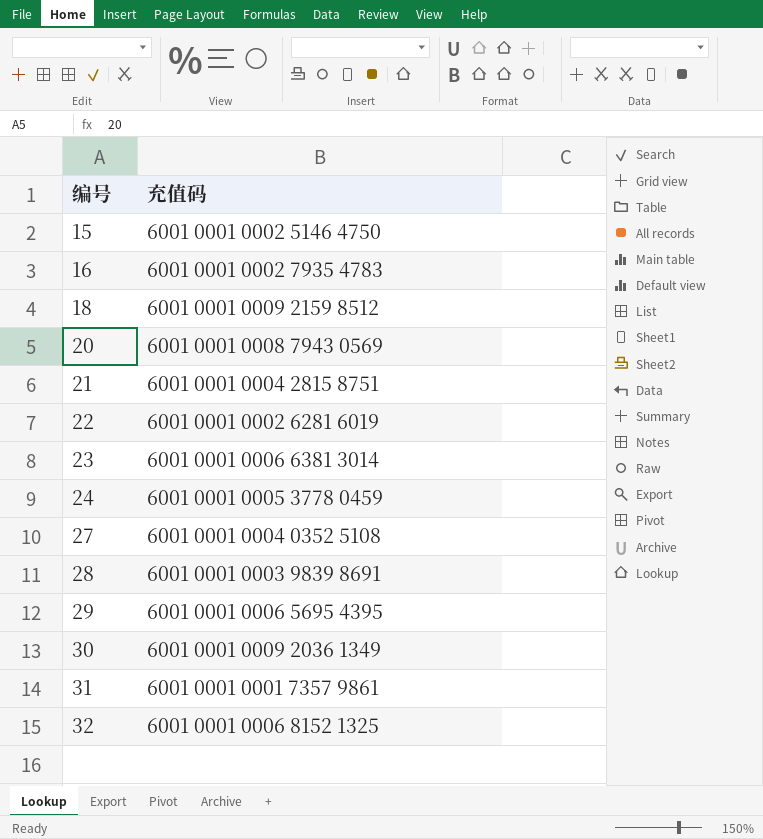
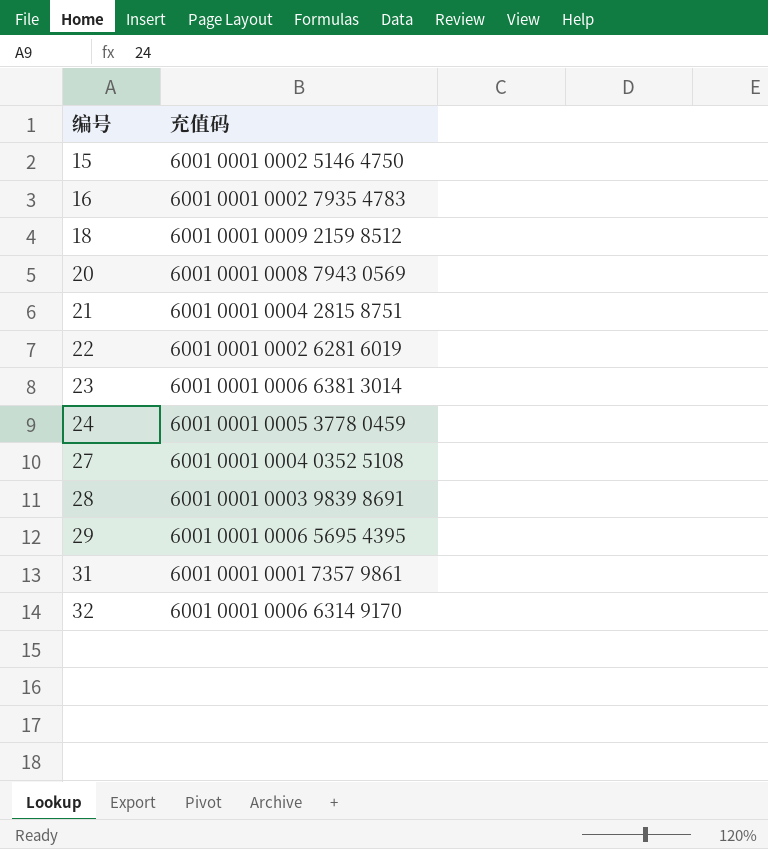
row 30: 6001 0001 0009 2036 1349 -> none
32 | 充值码: 6001 0001 0006 8152 1325 -> 6001 0001 0006 6314 9170

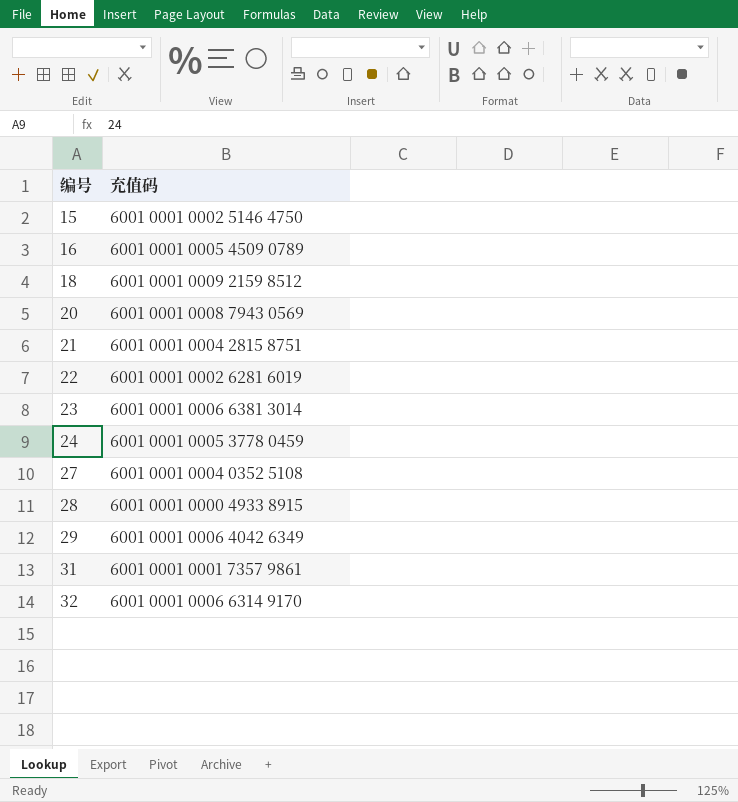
16 | 充值码: 6001 0001 0002 7935 4783 -> 6001 0001 0005 4509 0789
28 | 充值码: 6001 0001 0003 9839 8691 -> 6001 0001 0000 4933 8915
29 | 充值码: 6001 0001 0006 5695 4395 -> 6001 0001 0006 4042 6349

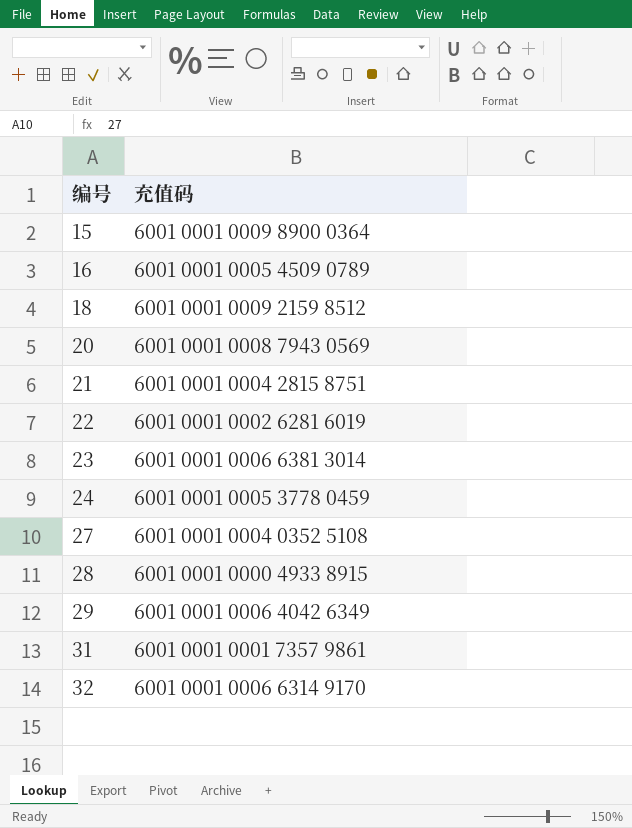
15 | 充值码: 6001 0001 0002 5146 4750 -> 6001 0001 0009 8900 0364

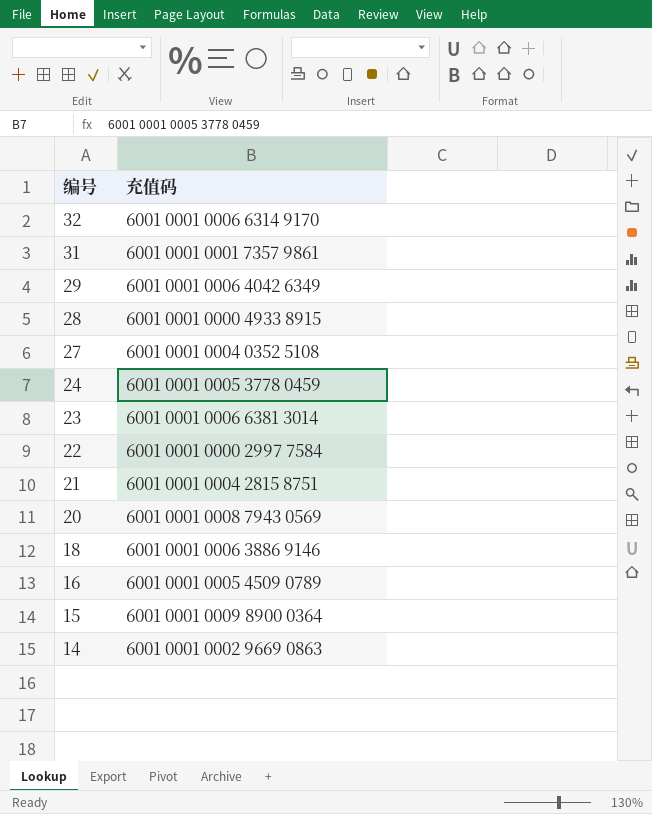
row order: 编号 ascending -> 编号 descending
22 | 充值码: 6001 0001 0002 6281 6019 -> 6001 0001 0000 2997 7584
18 | 充值码: 6001 0001 0009 2159 8512 -> 6001 0001 0006 3886 9146
row 14: none -> 6001 0001 0002 9669 0863

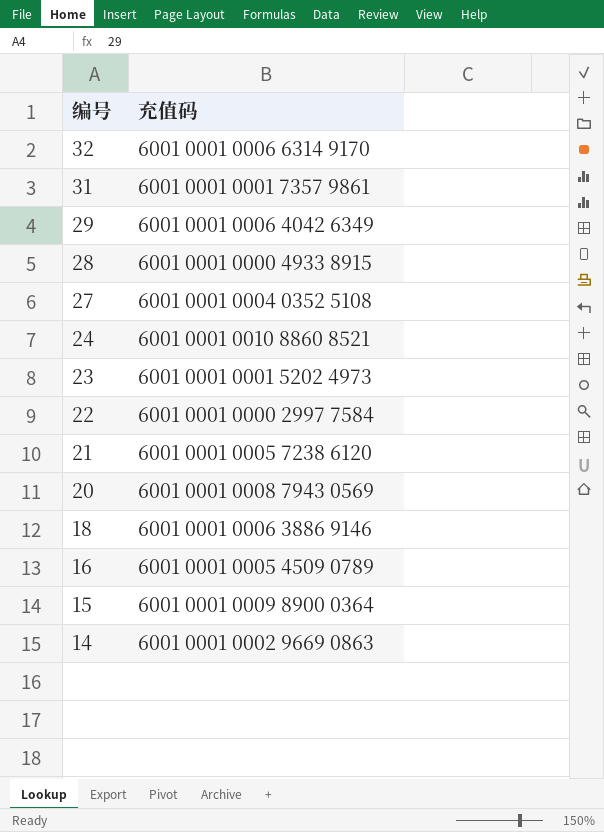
24 | 充值码: 6001 0001 0005 3778 0459 -> 6001 0001 0010 8860 8521
23 | 充值码: 6001 0001 0006 6381 3014 -> 6001 0001 0001 5202 4973
21 | 充值码: 6001 0001 0004 2815 8751 -> 6001 0001 0005 7238 6120

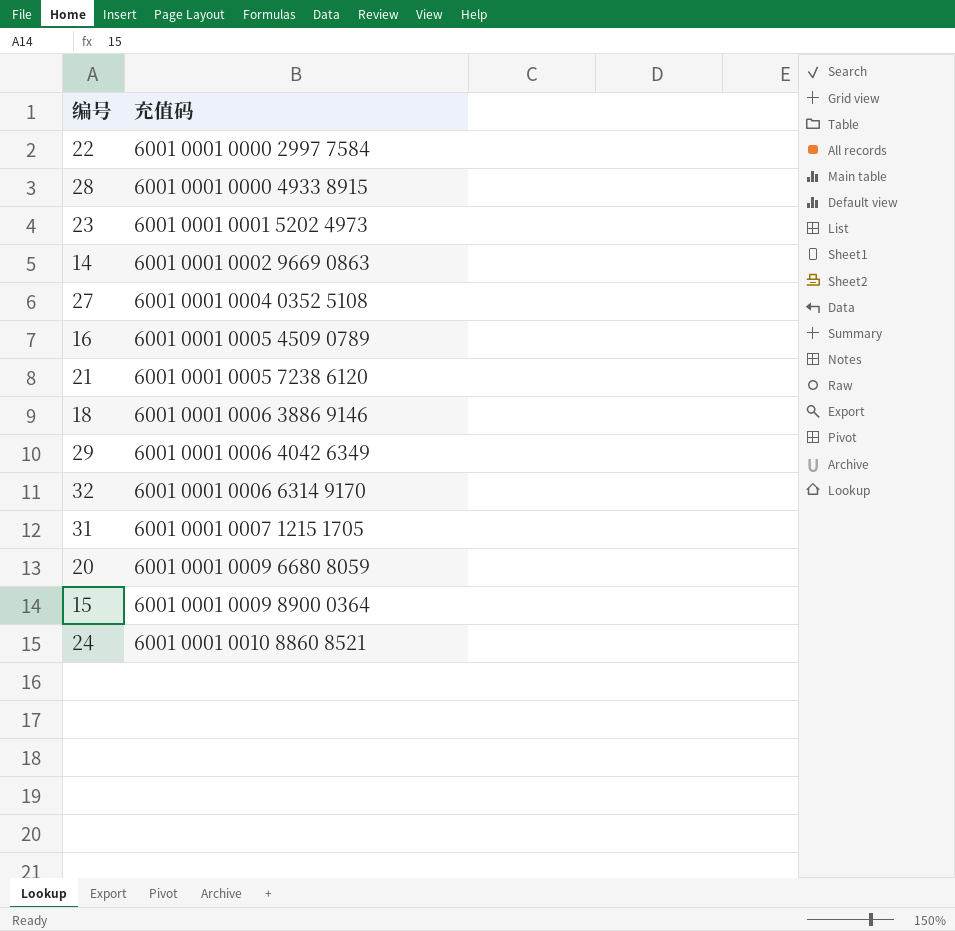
row order: 编号 descending -> 充值码 ascending
31 | 充值码: 6001 0001 0001 7357 9861 -> 6001 0001 0007 1215 1705
20 | 充值码: 6001 0001 0008 7943 0569 -> 6001 0001 0009 6680 8059

